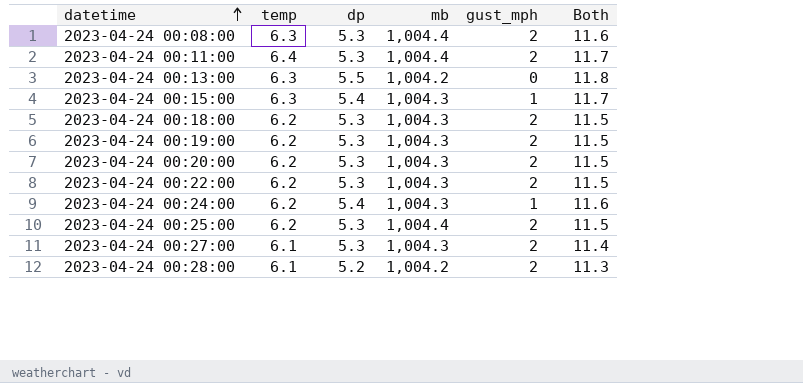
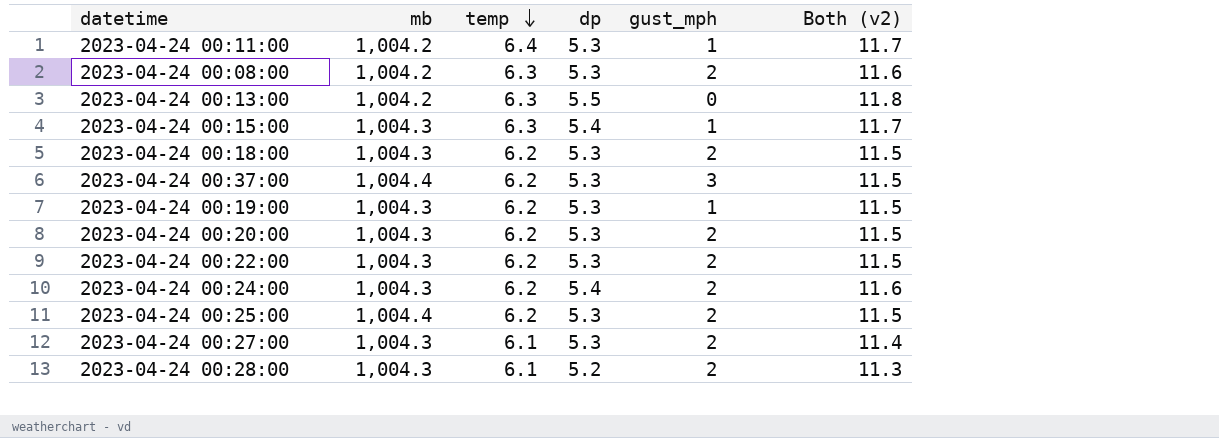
row order: datetime ascending -> temp descending
column mb | position: 4 -> 2
column name: Both -> Both (v2)
2023-04-24 00:11:00 | mb: 1,004.4 -> 1,004.2
2023-04-24 00:11:00 | gust_mph: 2 -> 1
2023-04-24 00:08:00 | mb: 1,004.4 -> 1,004.2
row 2023-04-24 00:37:00: none -> 1,004.4 | 6.2 | 5.3 | 3 | 11.5
2023-04-24 00:19:00 | gust_mph: 2 -> 1
2023-04-24 00:24:00 | gust_mph: 1 -> 2
2023-04-24 00:28:00 | mb: 1,004.2 -> 1,004.3

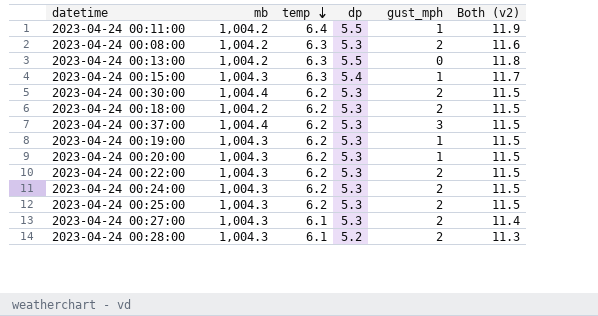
2023-04-24 00:11:00 | dp: 5.3 -> 5.5
2023-04-24 00:11:00 | Both (v2): 11.7 -> 11.9
row 2023-04-24 00:30:00: none -> 1,004.4 | 6.2 | 5.3 | 2 | 11.5
2023-04-24 00:18:00 | mb: 1,004.3 -> 1,004.2
2023-04-24 00:20:00 | gust_mph: 2 -> 1
2023-04-24 00:24:00 | dp: 5.4 -> 5.3
2023-04-24 00:24:00 | Both (v2): 11.6 -> 11.5
2023-04-24 00:25:00 | mb: 1,004.4 -> 1,004.3

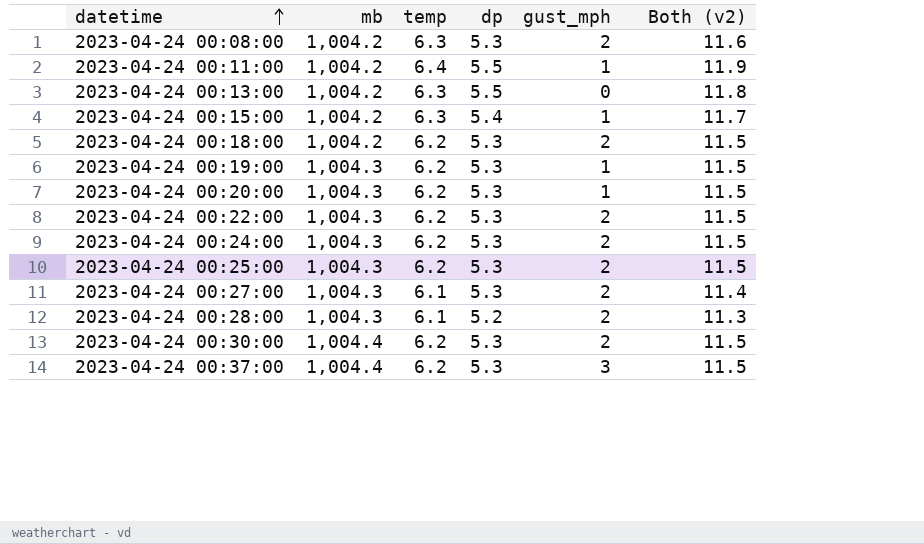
row order: temp descending -> datetime ascending
2023-04-24 00:15:00 | mb: 1,004.3 -> 1,004.2

